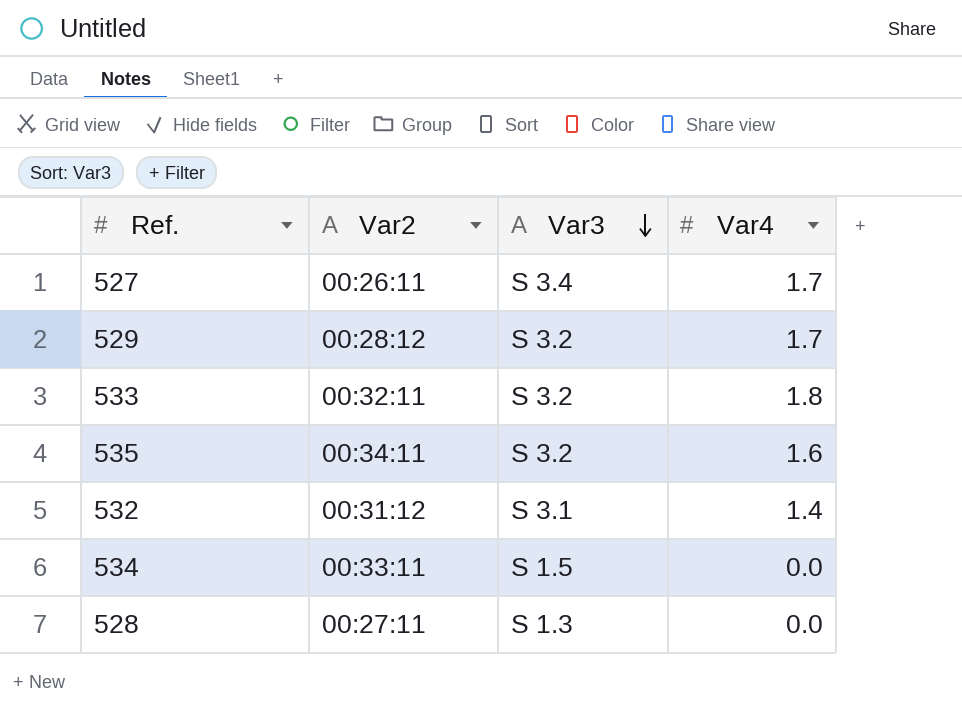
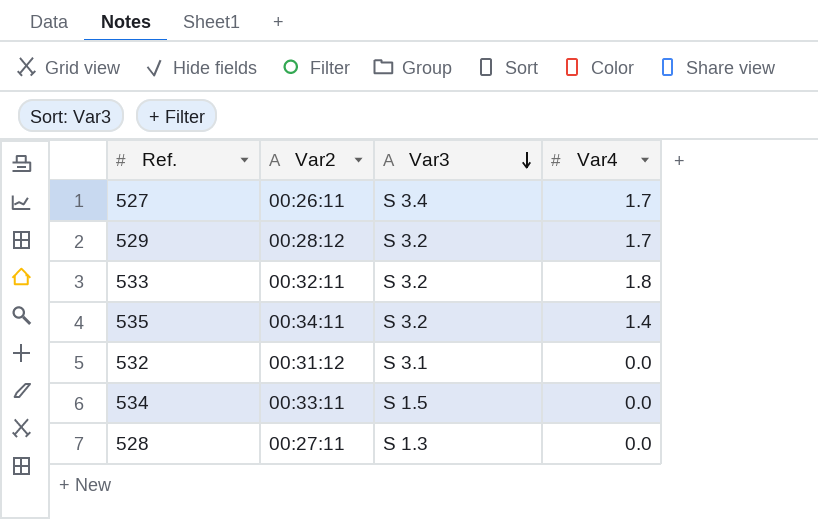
535 | Var4: 1.6 -> 1.4
532 | Var4: 1.4 -> 0.0

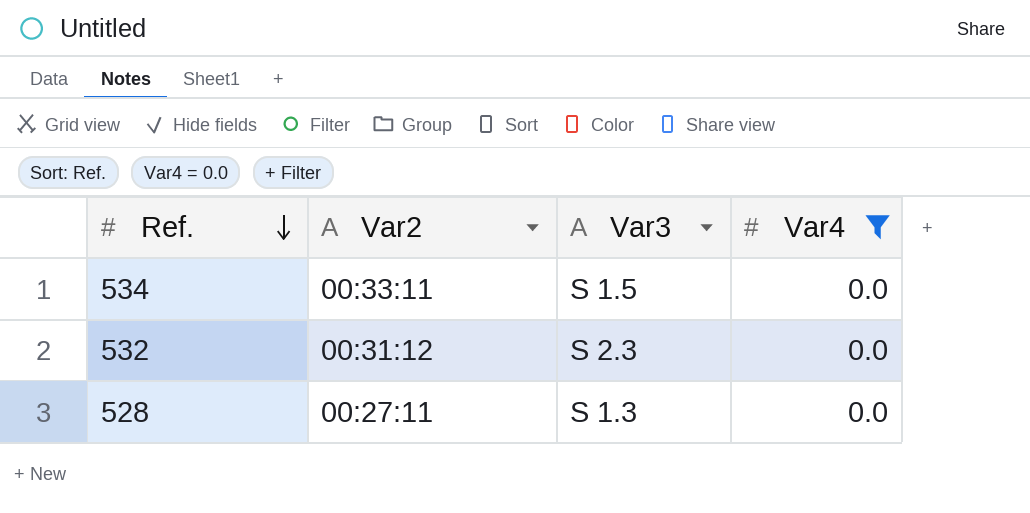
filter: none -> Var4 = 0.0
row order: Var3 descending -> Ref. descending
532 | Var3: S 3.1 -> S 2.3

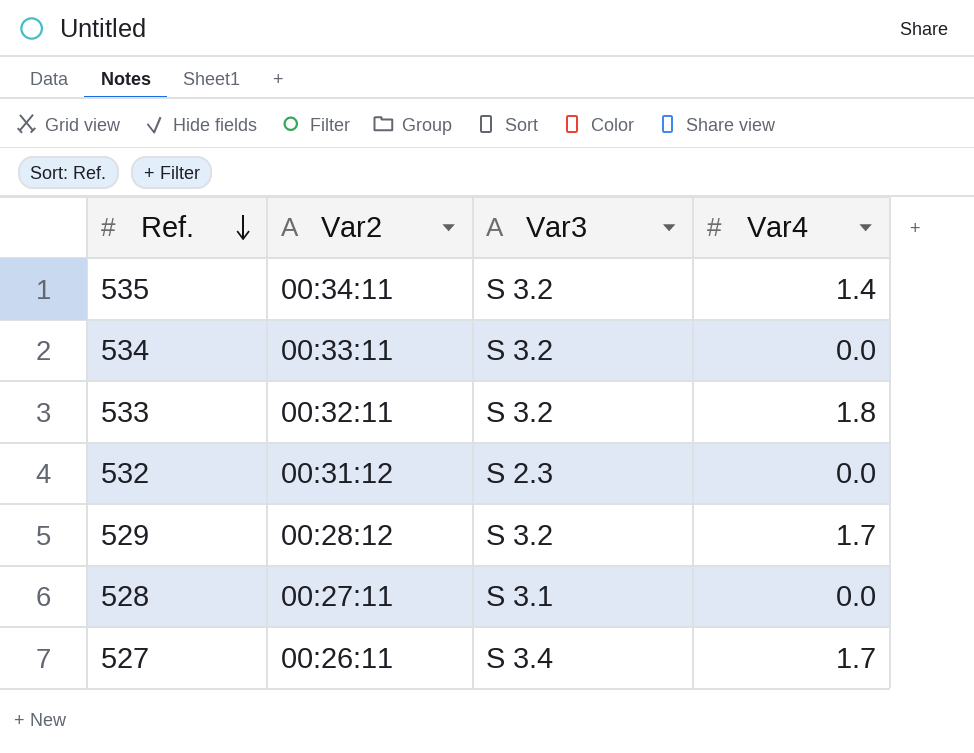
filter: Var4 = 0.0 -> none
534 | Var3: S 1.5 -> S 3.2
528 | Var3: S 1.3 -> S 3.1

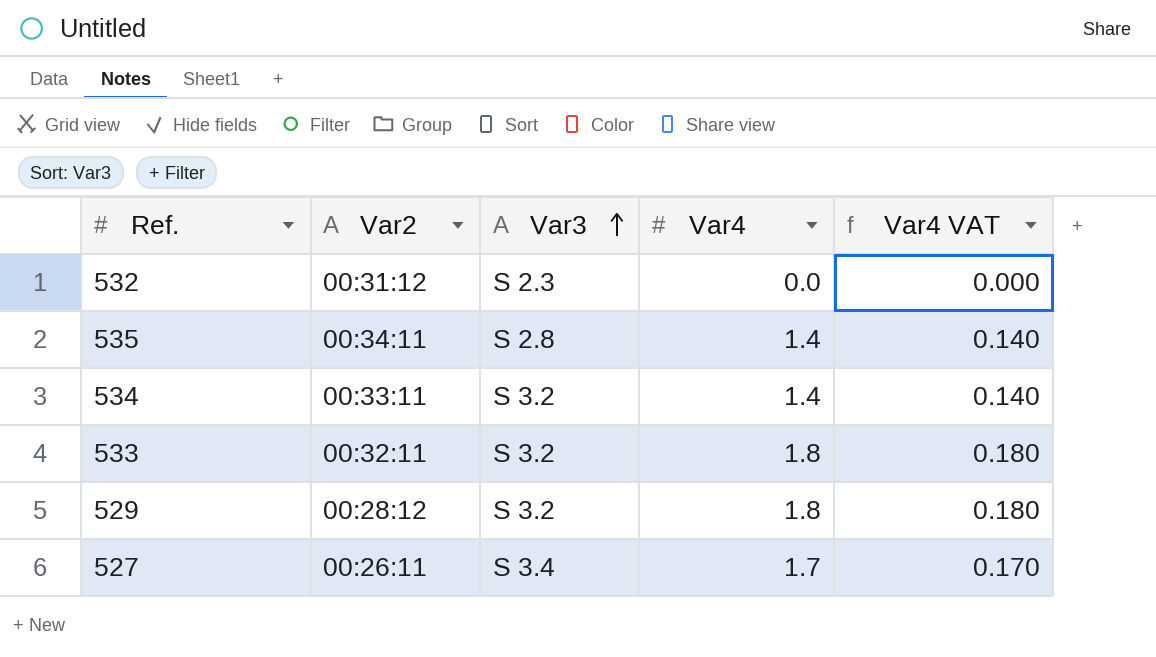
row order: Ref. descending -> Var3 ascending
column Var4 VAT | formula: none -> [Var4] * 0.1
row 528: 00:27:11 | S 3.1 | 0.0 -> none
535 | Var3: S 3.2 -> S 2.8
534 | Var4: 0.0 -> 1.4
529 | Var4: 1.7 -> 1.8

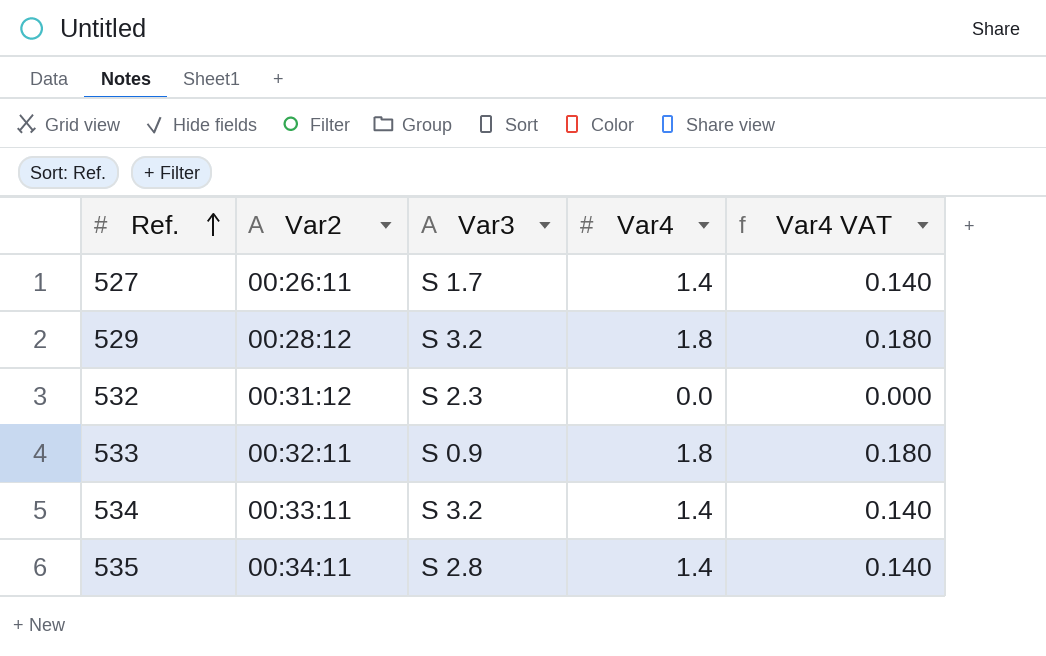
row order: Var3 ascending -> Ref. ascending
527 | Var3: S 3.4 -> S 1.7
527 | Var4: 1.7 -> 1.4
527 | Var4 VAT: 0.170 -> 0.140
533 | Var3: S 3.2 -> S 0.9

